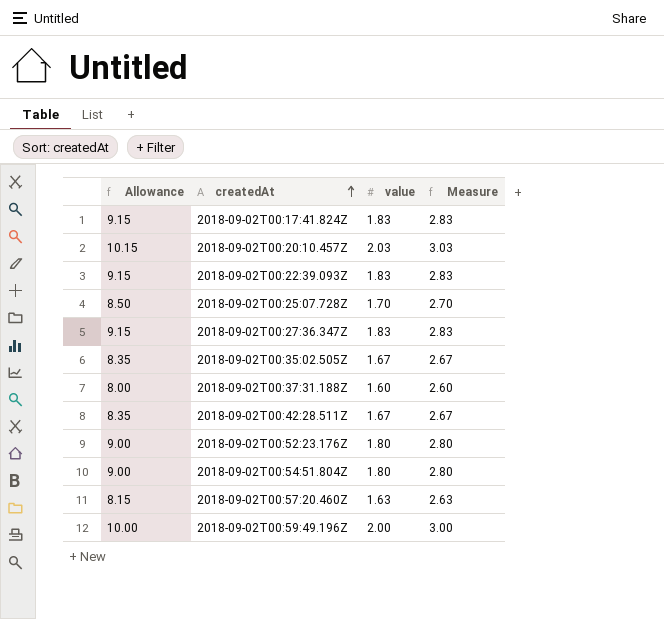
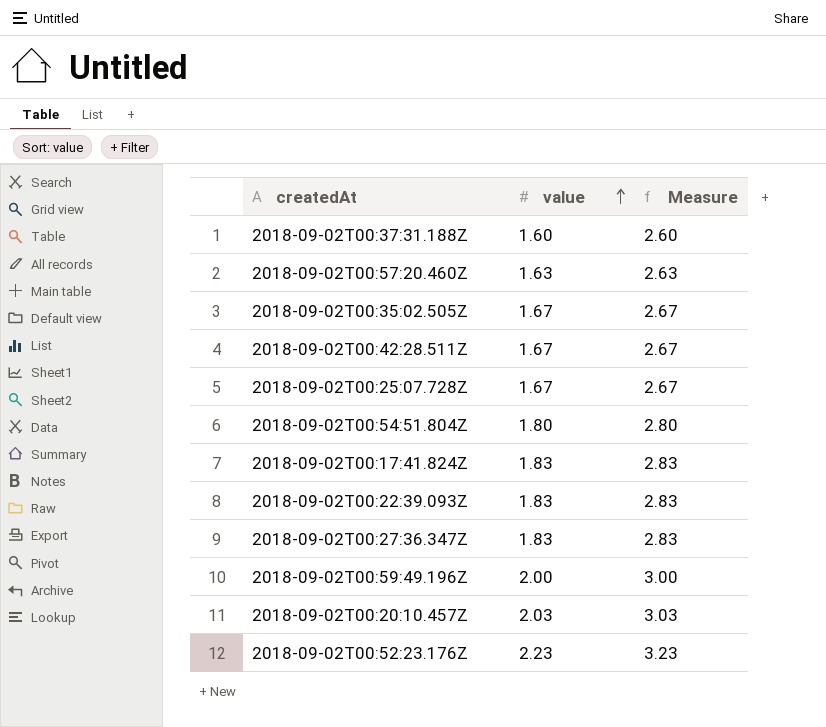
row order: createdAt ascending -> value ascending
column Allowance | formula: [value] * 5 -> none
2018-09-02T00:25:07.728Z | value: 1.70 -> 1.67
2018-09-02T00:25:07.728Z | Measure: 2.70 -> 2.67
2018-09-02T00:52:23.176Z | value: 1.80 -> 2.23
2018-09-02T00:52:23.176Z | Measure: 2.80 -> 3.23

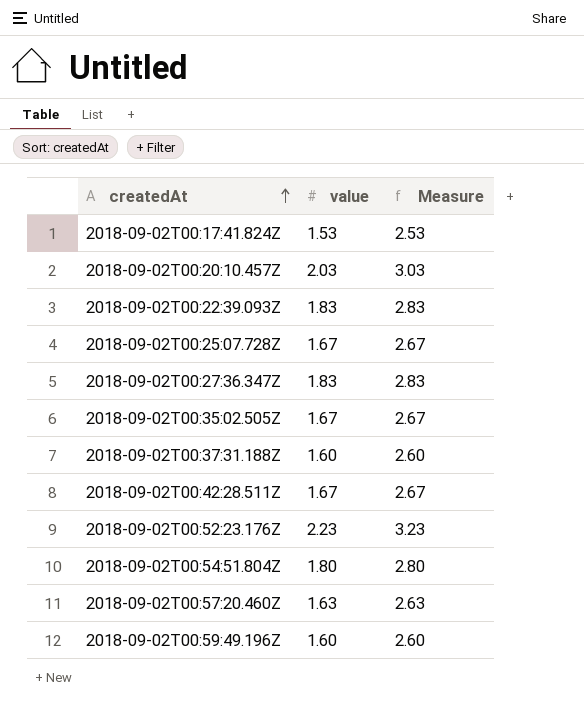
row order: value ascending -> createdAt ascending
2018-09-02T00:17:41.824Z | value: 1.83 -> 1.53
2018-09-02T00:17:41.824Z | Measure: 2.83 -> 2.53
2018-09-02T00:59:49.196Z | value: 2.00 -> 1.60
2018-09-02T00:59:49.196Z | Measure: 3.00 -> 2.60

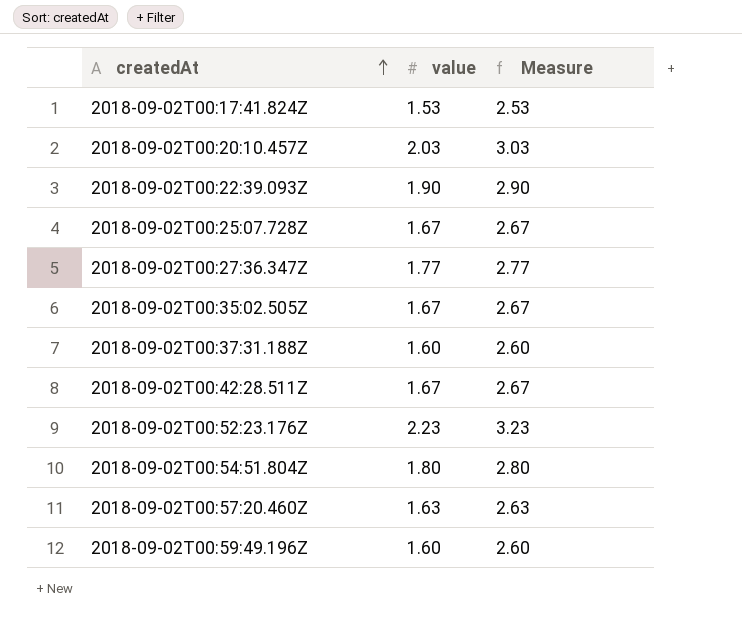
2018-09-02T00:22:39.093Z | value: 1.83 -> 1.90
2018-09-02T00:22:39.093Z | Measure: 2.83 -> 2.90
2018-09-02T00:27:36.347Z | value: 1.83 -> 1.77
2018-09-02T00:27:36.347Z | Measure: 2.83 -> 2.77

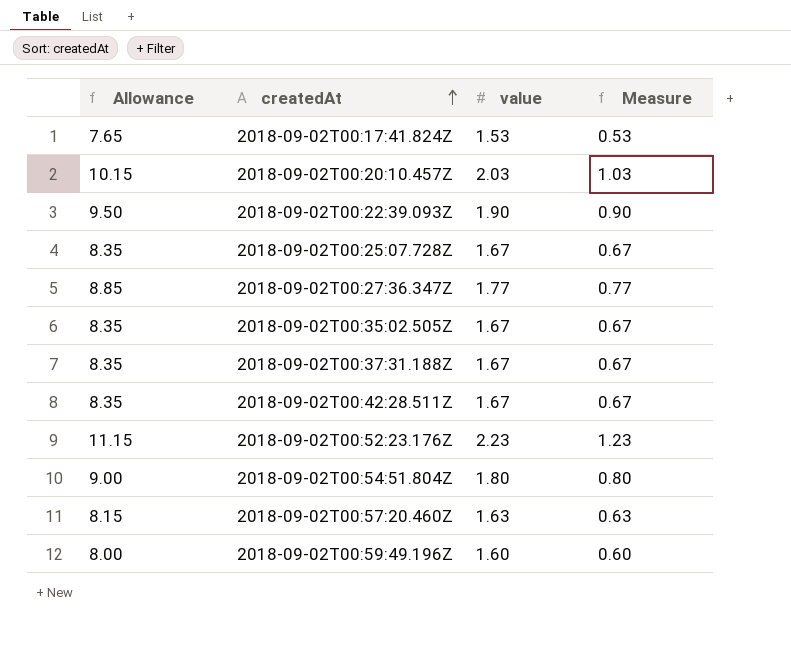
column Allowance | formula: none -> [value] * 5
column Measure | formula: [value] + 1 -> [value] - 1
2018-09-02T00:37:31.188Z | value: 1.60 -> 1.67

